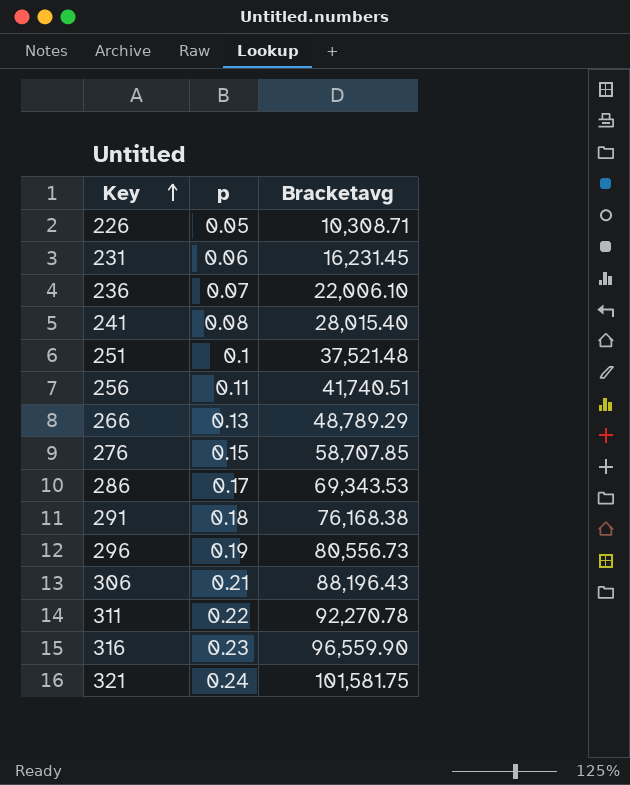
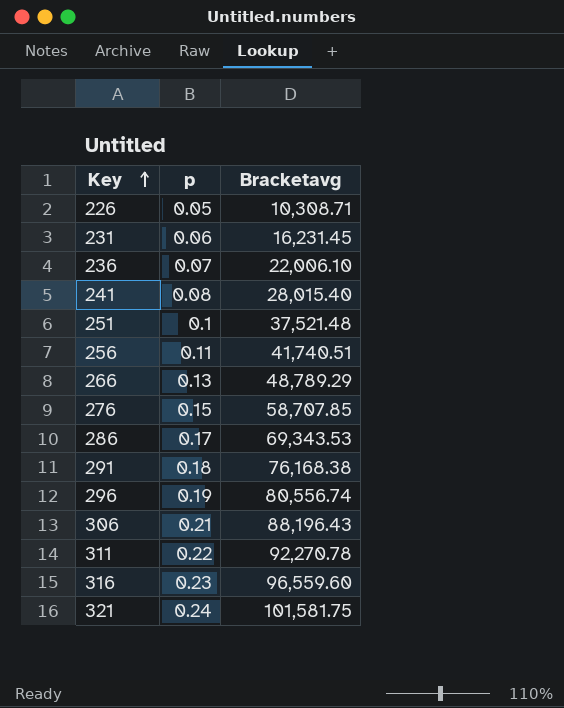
296 | Bracketavg: 80,556.73 -> 80,556.74
316 | Bracketavg: 96,559.90 -> 96,559.60

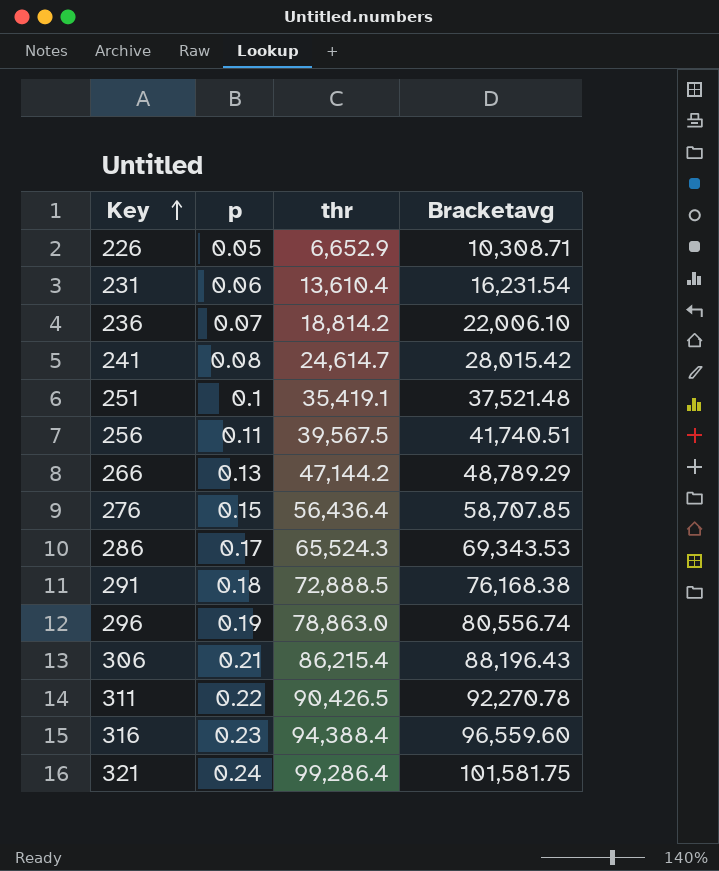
column thr | position: none -> 3
231 | Bracketavg: 16,231.45 -> 16,231.54
241 | Bracketavg: 28,015.40 -> 28,015.42

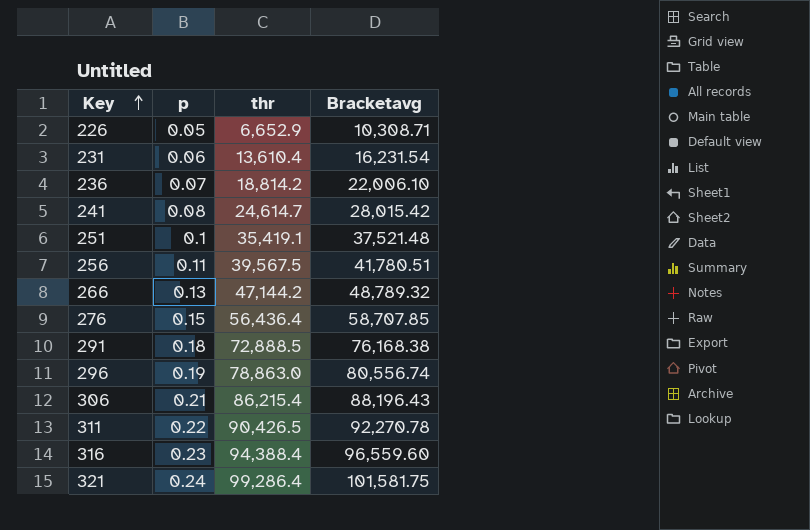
row 286: 0.17 | 65,524.3 | 69,343.53 -> none
256 | Bracketavg: 41,740.51 -> 41,780.51
266 | Bracketavg: 48,789.29 -> 48,789.32

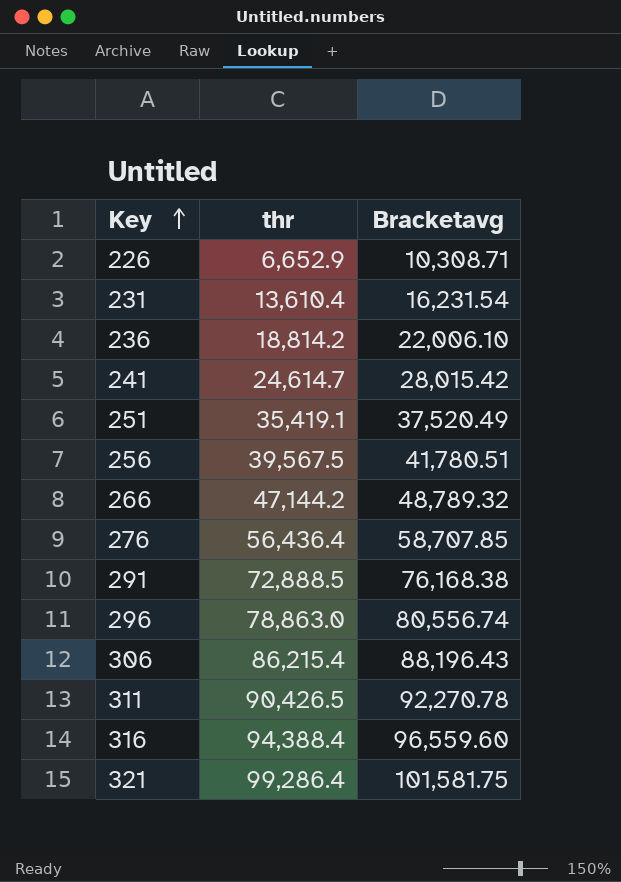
column p | position: 2 -> none
251 | Bracketavg: 37,521.48 -> 37,520.49

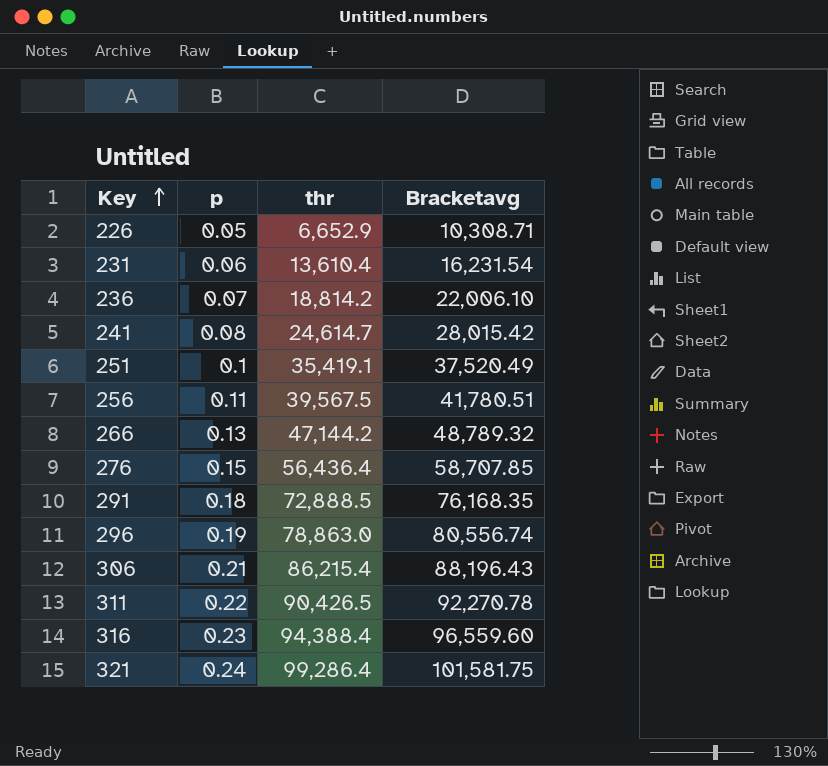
column p | position: none -> 2
291 | Bracketavg: 76,168.38 -> 76,168.35

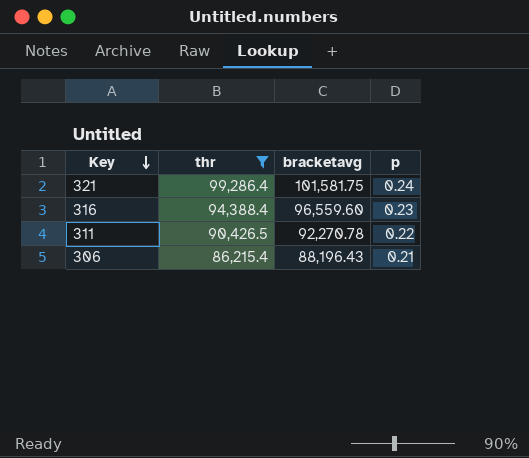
filter: none -> thr >= 86,215.4
row order: Key ascending -> Key descending
column name: Bracketavg -> bracketavg
column p | position: 2 -> 4

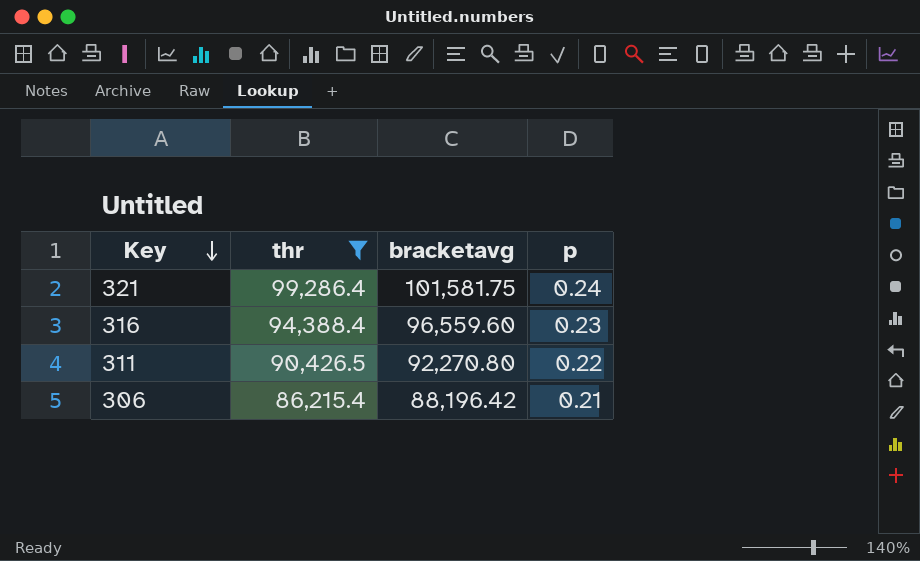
311 | bracketavg: 92,270.78 -> 92,270.80
306 | bracketavg: 88,196.43 -> 88,196.42

